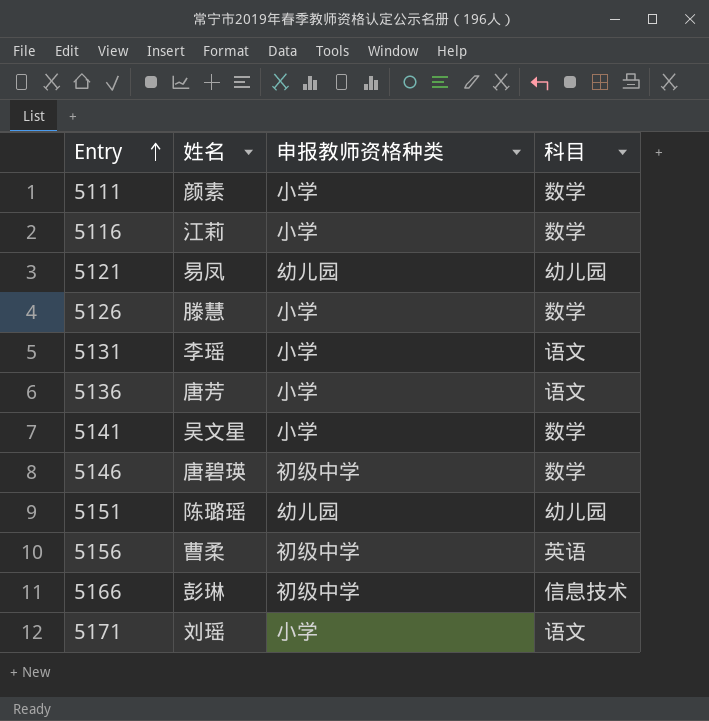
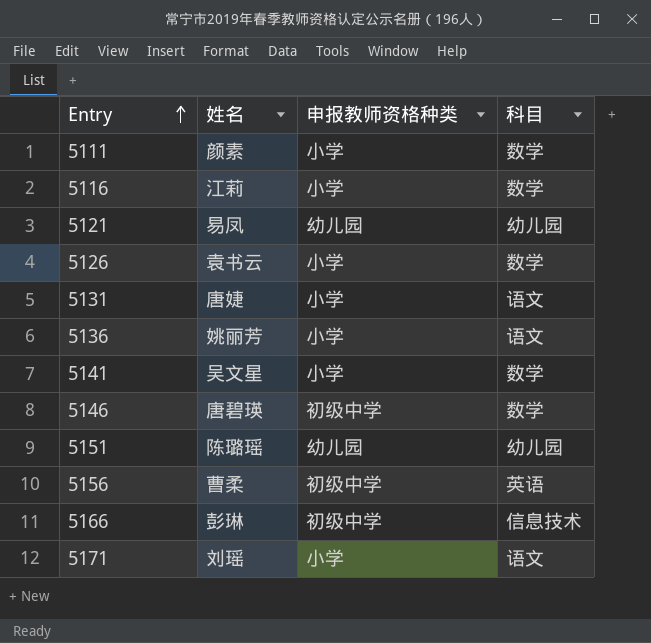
5126 | 姓名: 滕慧 -> 袁书云
5131 | 姓名: 李瑶 -> 唐婕
5136 | 姓名: 唐芳 -> 姚丽芳

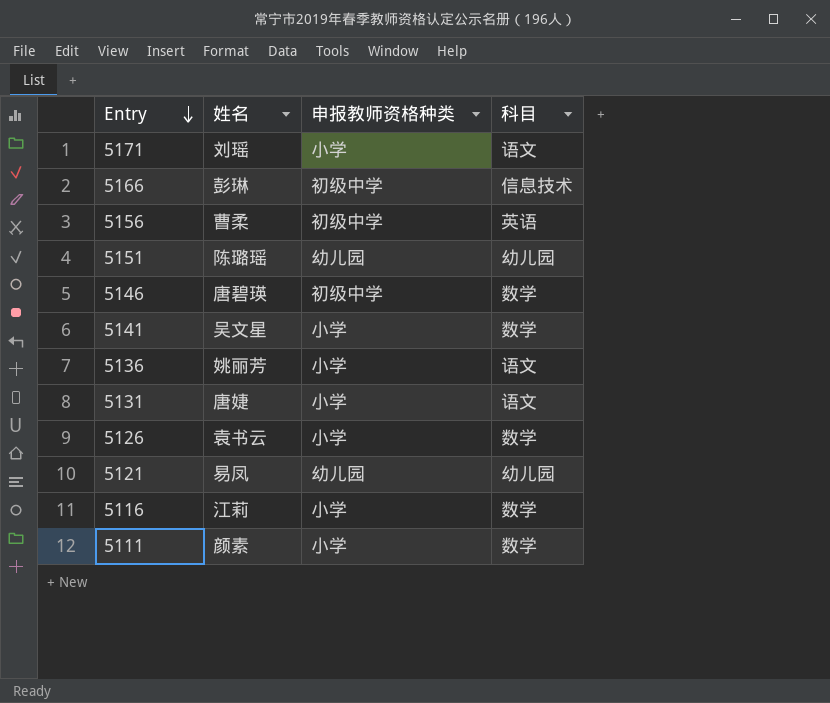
row order: Entry ascending -> Entry descending

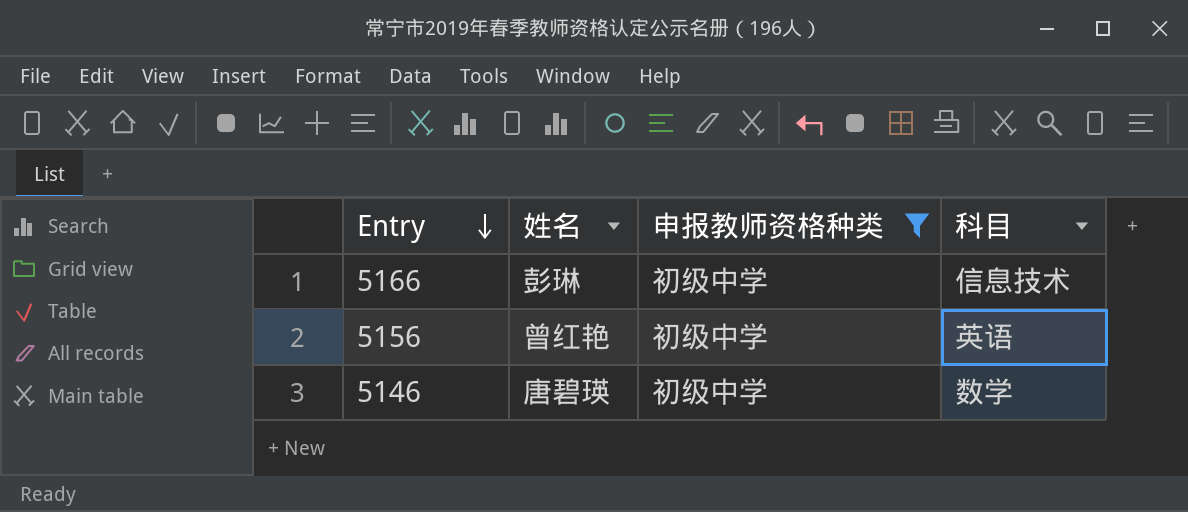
filter: none -> 申报教师资格种类 = 初级中学
5156 | 姓名: 曹柔 -> 曾红艳

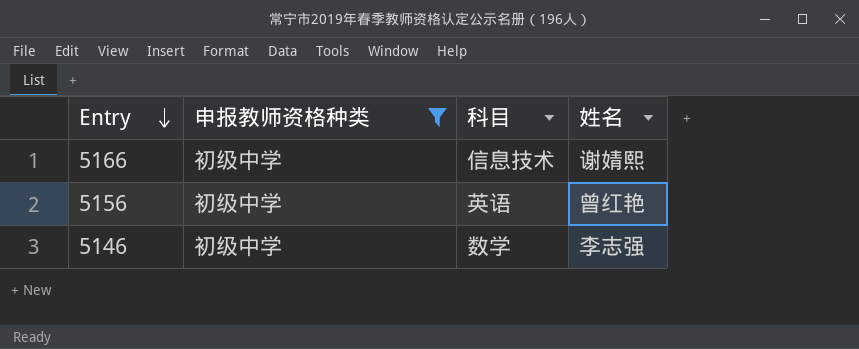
column 姓名 | position: 2 -> 4
5166 | 姓名: 彭琳 -> 谢婧熙
5146 | 姓名: 唐碧瑛 -> 李志强

